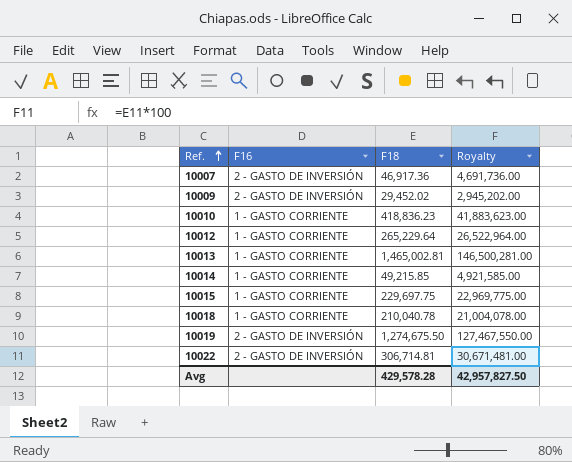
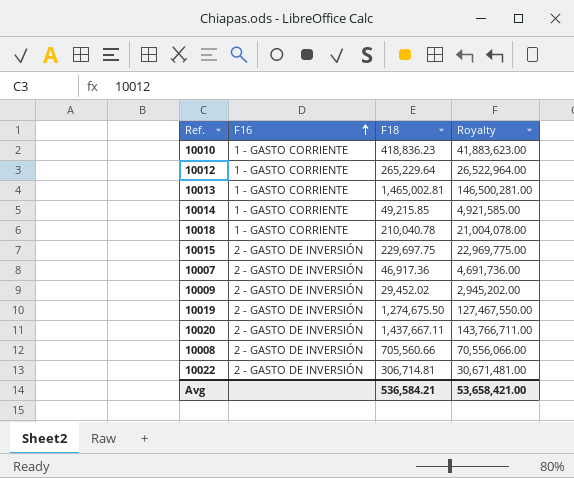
row order: Ref. ascending -> F16 ascending
10015 | F16: 1 - GASTO CORRIENTE -> 2 - GASTO DE INVERSIÓN
row 10020: none -> 2 - GASTO DE INVERSIÓN | 1,437,667.11 | 143,766,711.00
row 10008: none -> 2 - GASTO DE INVERSIÓN | 705,560.66 | 70,556,066.00
Avg | F18: 429,578.28 -> 536,584.21
Avg | Royalty: 42,957,827.50 -> 53,658,421.00

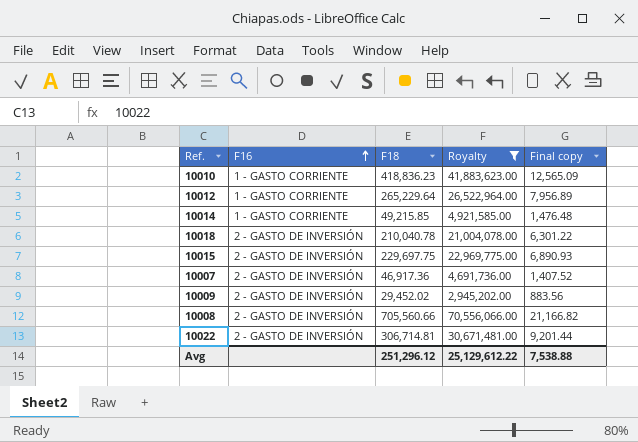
filter: none -> Royalty <= 70,556,066.00
column Final copy | formula: none -> [F18] * 0.03
10018 | F16: 1 - GASTO CORRIENTE -> 2 - GASTO DE INVERSIÓN
Avg | F18: 536,584.21 -> 251,296.12
Avg | Royalty: 53,658,421.00 -> 25,129,612.22

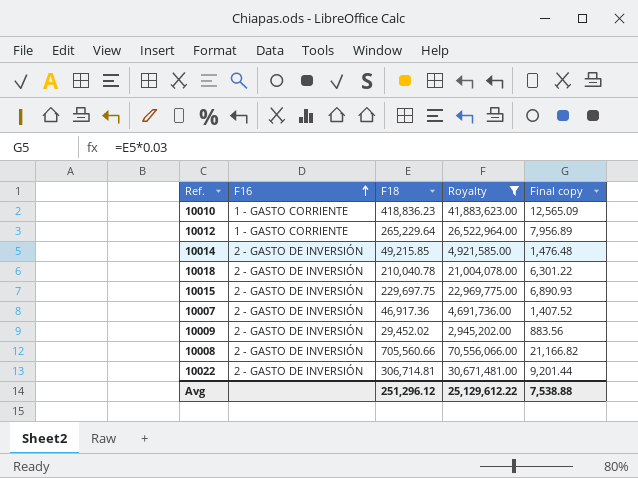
10014 | F16: 1 - GASTO CORRIENTE -> 2 - GASTO DE INVERSIÓN

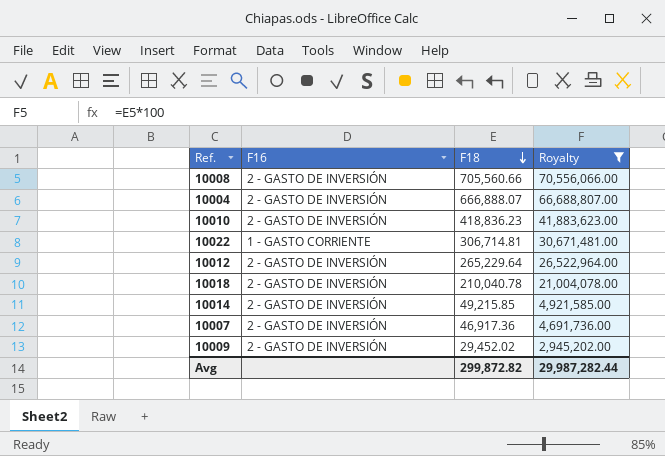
row order: F16 ascending -> F18 descending
column Final copy | formula: [F18] * 0.03 -> none
row 10015: 2 - GASTO DE INVERSIÓN | 229,697.75 | 22,969,775.00 | 6,890.93 -> none
row 10004: none -> 2 - GASTO DE INVERSIÓN | 666,888.07 | 66,688,807.00
10010 | F16: 1 - GASTO CORRIENTE -> 2 - GASTO DE INVERSIÓN
10022 | F16: 2 - GASTO DE INVERSIÓN -> 1 - GASTO CORRIENTE
10012 | F16: 1 - GASTO CORRIENTE -> 2 - GASTO DE INVERSIÓN
Avg | F18: 251,296.12 -> 299,872.82
Avg | Royalty: 25,129,612.22 -> 29,987,282.44

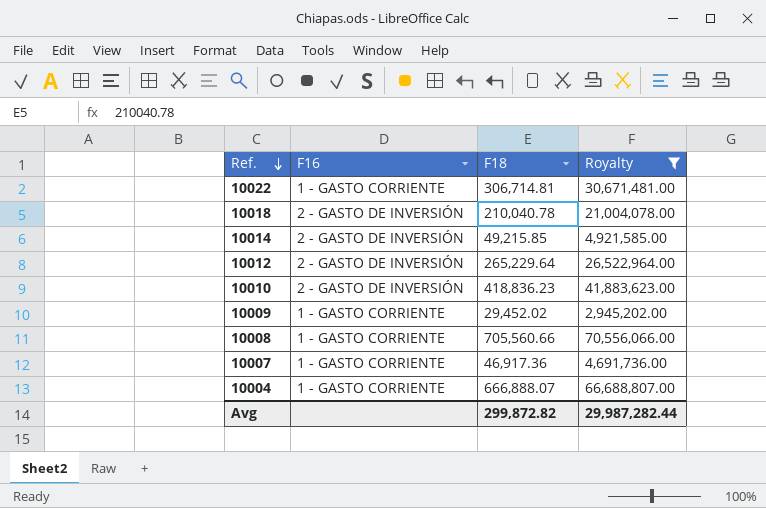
row order: F18 descending -> Ref. descending
10009 | F16: 2 - GASTO DE INVERSIÓN -> 1 - GASTO CORRIENTE
10008 | F16: 2 - GASTO DE INVERSIÓN -> 1 - GASTO CORRIENTE
10007 | F16: 2 - GASTO DE INVERSIÓN -> 1 - GASTO CORRIENTE
10004 | F16: 2 - GASTO DE INVERSIÓN -> 1 - GASTO CORRIENTE

